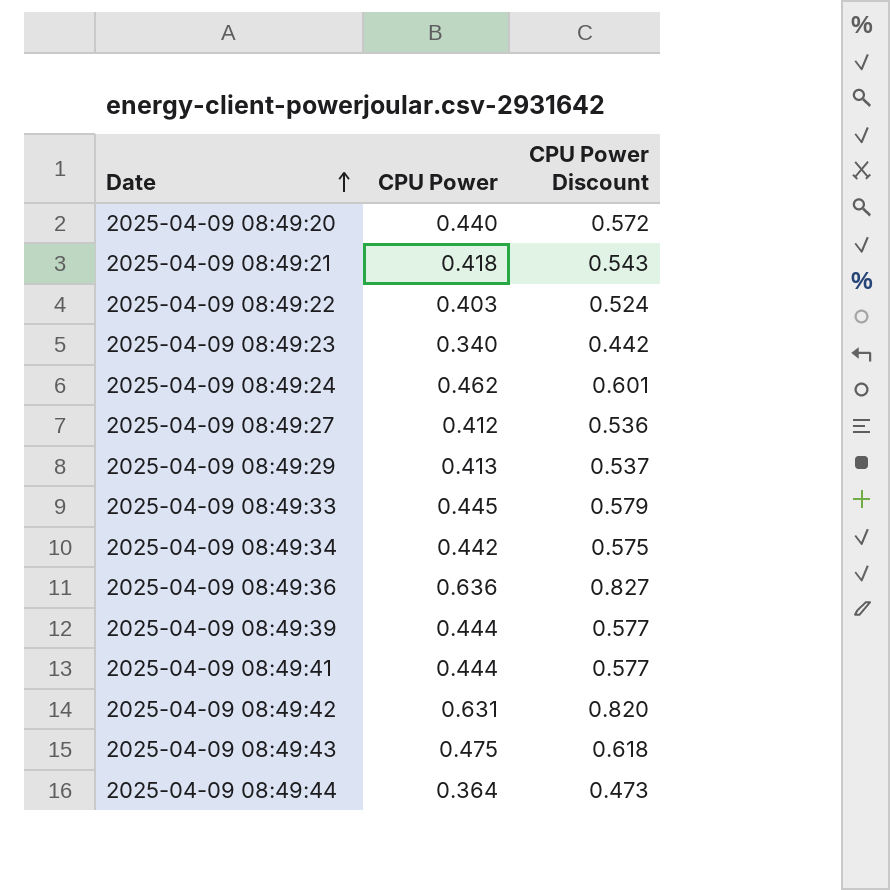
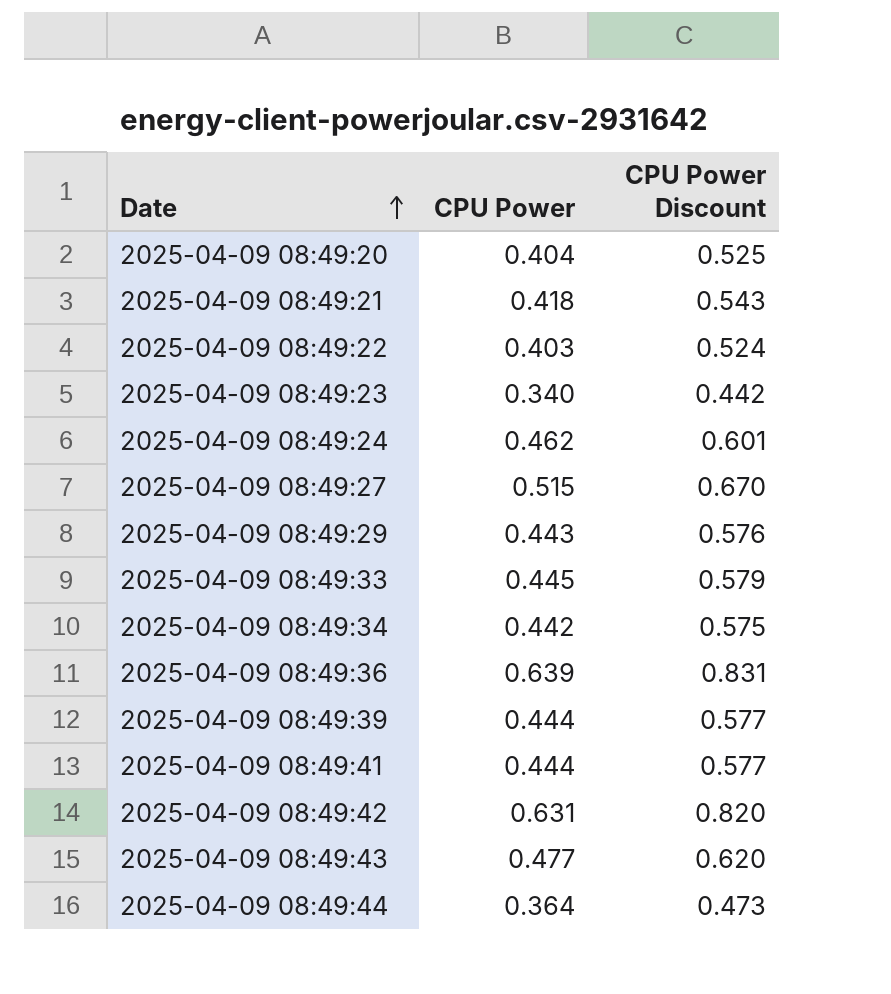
2025-04-09 08:49:20 | CPU Power: 0.440 -> 0.404
2025-04-09 08:49:20 | CPU Power Discount: 0.572 -> 0.525
2025-04-09 08:49:27 | CPU Power: 0.412 -> 0.515
2025-04-09 08:49:27 | CPU Power Discount: 0.536 -> 0.670
2025-04-09 08:49:29 | CPU Power: 0.413 -> 0.443
2025-04-09 08:49:29 | CPU Power Discount: 0.537 -> 0.576
2025-04-09 08:49:36 | CPU Power: 0.636 -> 0.639
2025-04-09 08:49:36 | CPU Power Discount: 0.827 -> 0.831
2025-04-09 08:49:43 | CPU Power: 0.475 -> 0.477
2025-04-09 08:49:43 | CPU Power Discount: 0.618 -> 0.620

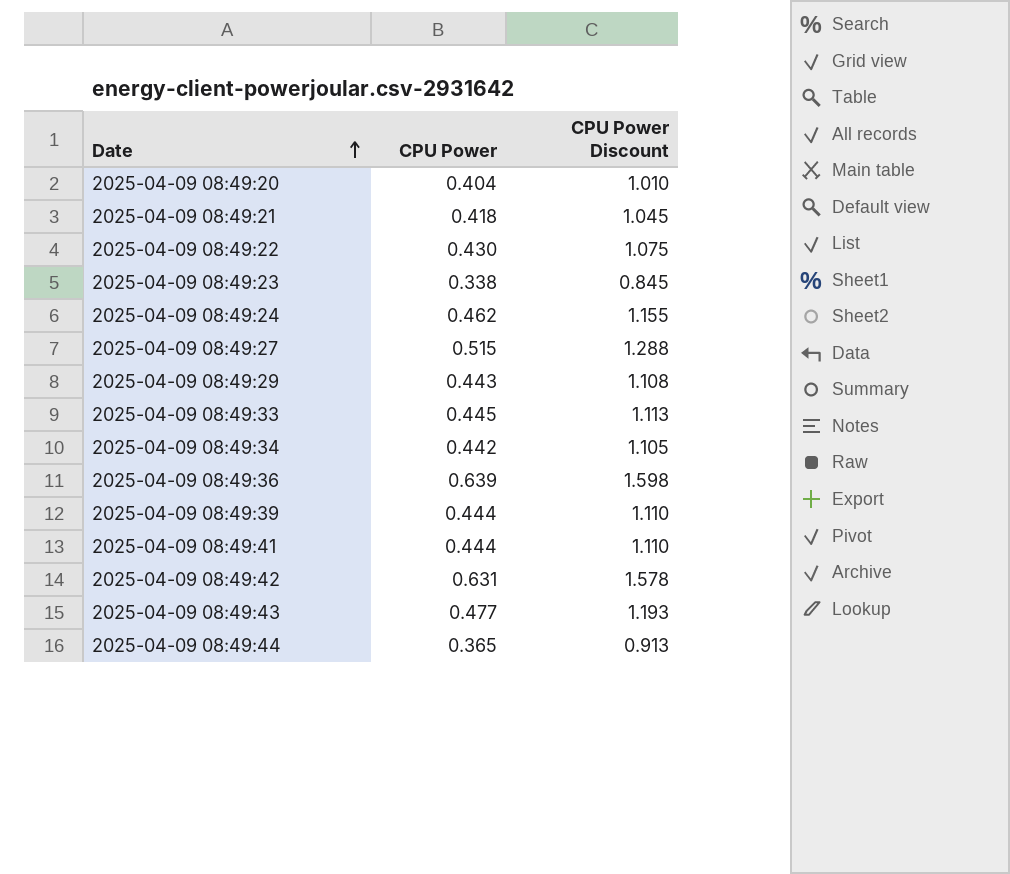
column CPU Power Discount | formula: [CPU Power] * 1.3 -> [CPU Power] * 2.5
2025-04-09 08:49:22 | CPU Power: 0.403 -> 0.430
2025-04-09 08:49:23 | CPU Power: 0.340 -> 0.338
2025-04-09 08:49:44 | CPU Power: 0.364 -> 0.365

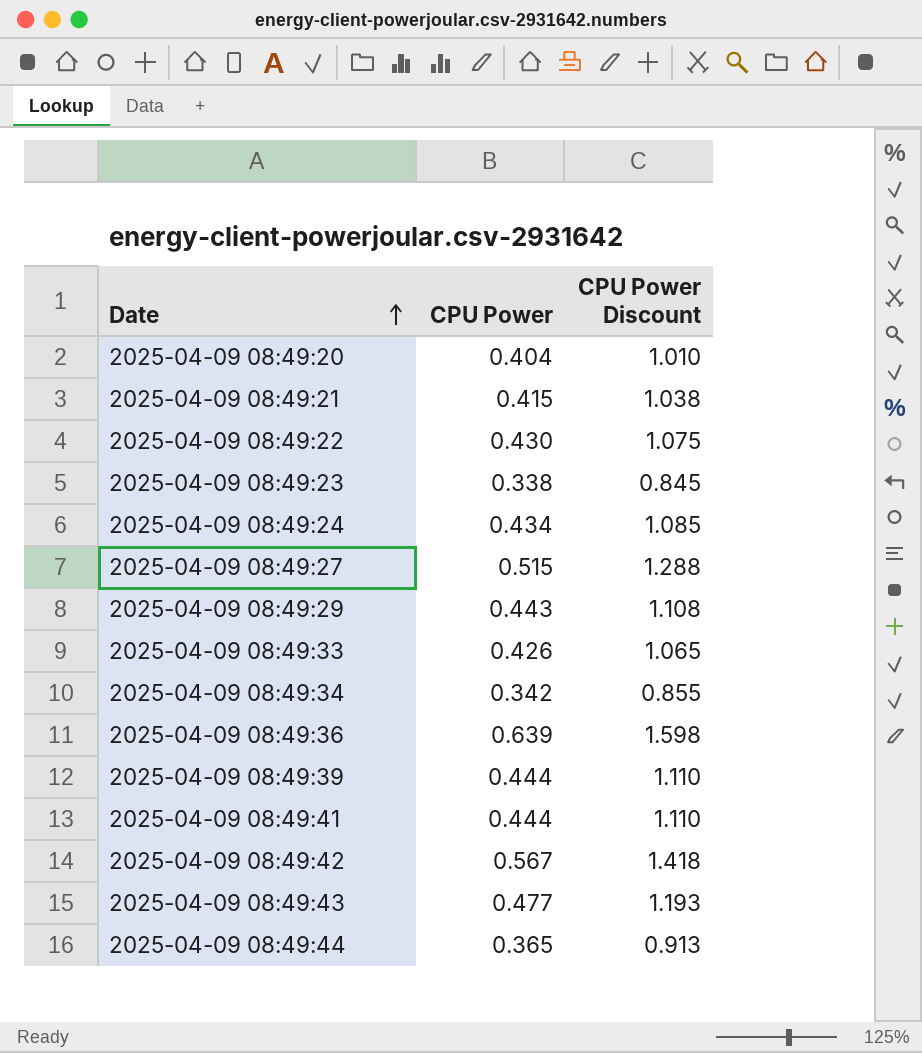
2025-04-09 08:49:21 | CPU Power: 0.418 -> 0.415
2025-04-09 08:49:21 | CPU Power Discount: 1.045 -> 1.038
2025-04-09 08:49:24 | CPU Power: 0.462 -> 0.434
2025-04-09 08:49:24 | CPU Power Discount: 1.155 -> 1.085
2025-04-09 08:49:33 | CPU Power: 0.445 -> 0.426
2025-04-09 08:49:33 | CPU Power Discount: 1.113 -> 1.065
2025-04-09 08:49:34 | CPU Power: 0.442 -> 0.342
2025-04-09 08:49:34 | CPU Power Discount: 1.105 -> 0.855
2025-04-09 08:49:42 | CPU Power: 0.631 -> 0.567
2025-04-09 08:49:42 | CPU Power Discount: 1.578 -> 1.418

